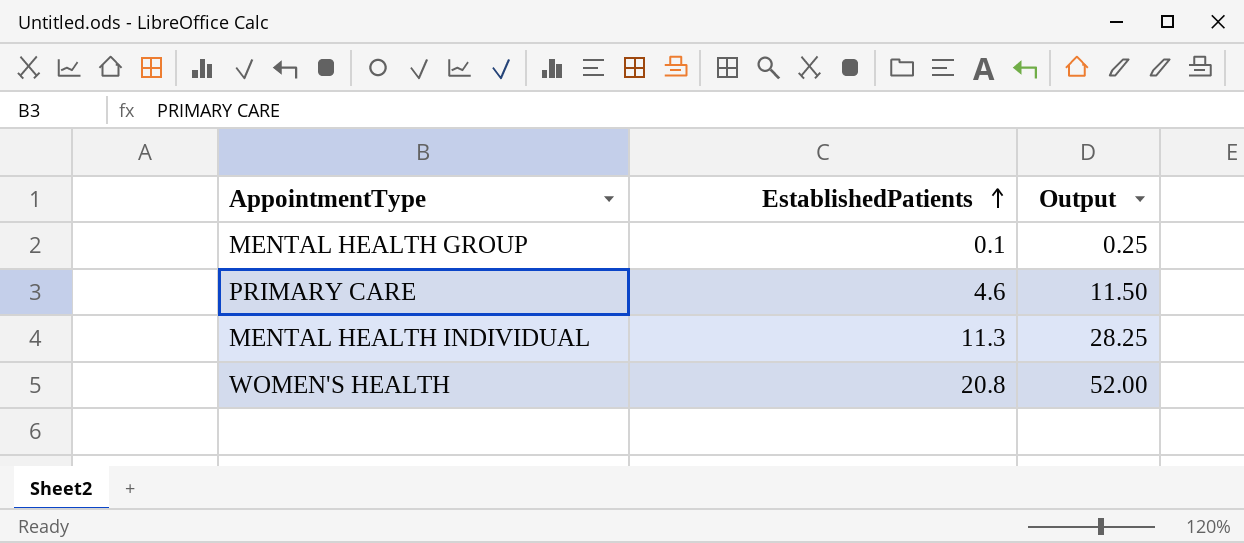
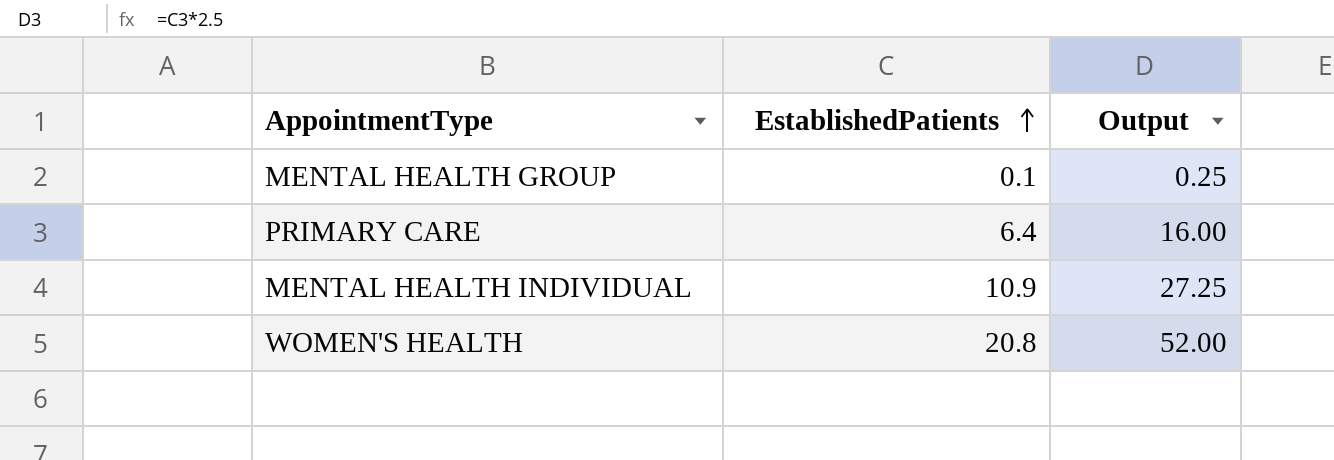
PRIMARY CARE | EstablishedPatients: 4.6 -> 6.4
PRIMARY CARE | Output: 11.50 -> 16.00
MENTAL HEALTH INDIVIDUAL | EstablishedPatients: 11.3 -> 10.9
MENTAL HEALTH INDIVIDUAL | Output: 28.25 -> 27.25

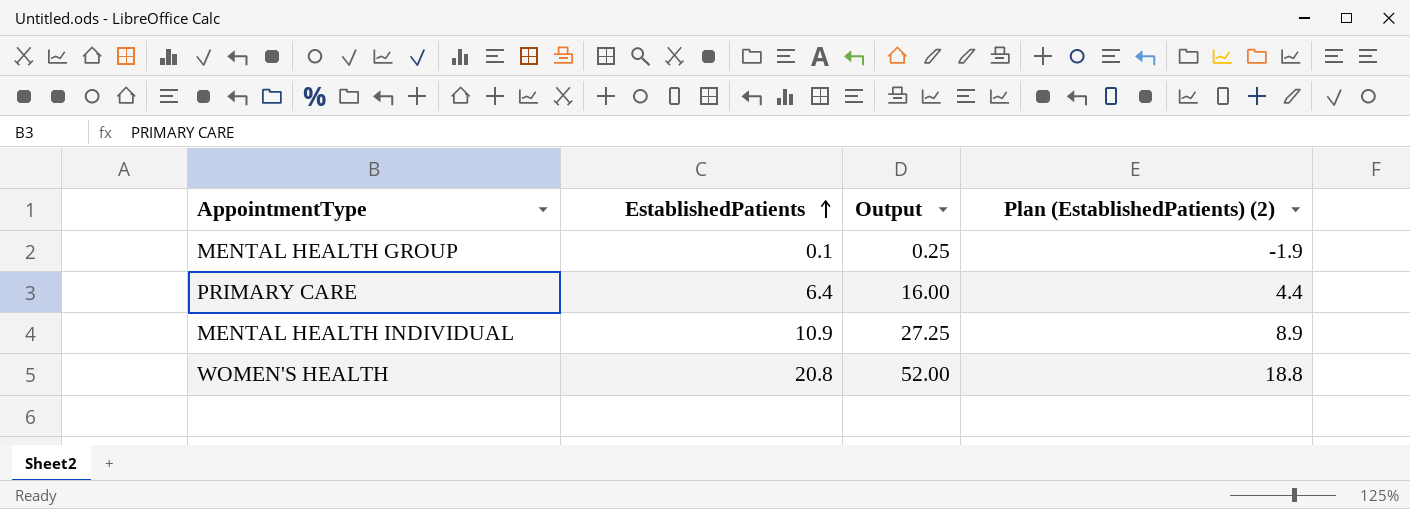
column Plan (EstablishedPatients) (2) | formula: none -> [EstablishedPatients] - 2

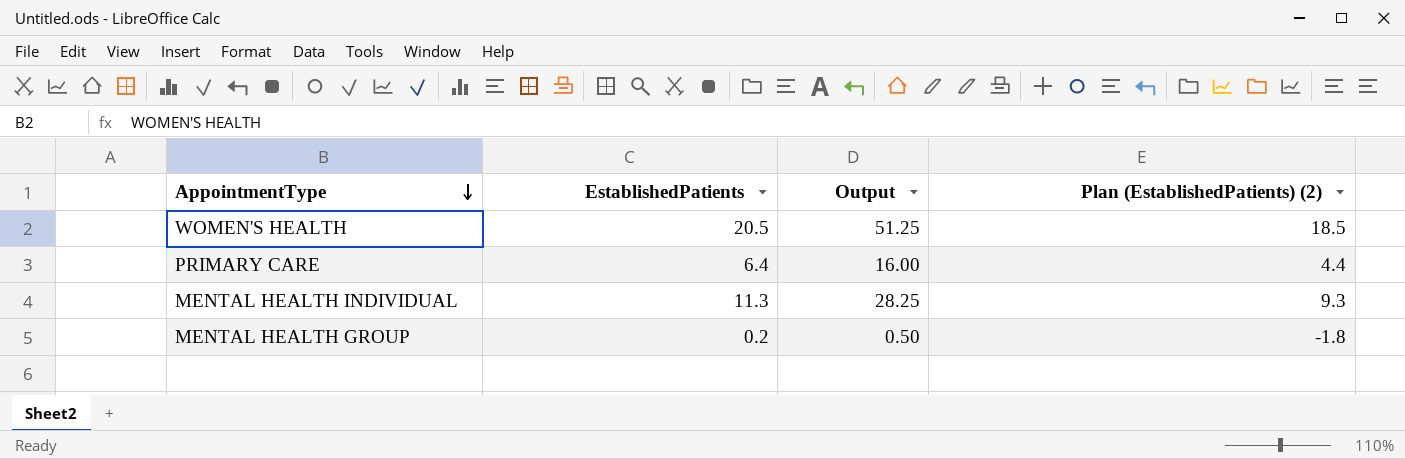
row order: EstablishedPatients ascending -> AppointmentType descending
WOMEN'S HEALTH | EstablishedPatients: 20.8 -> 20.5
WOMEN'S HEALTH | Output: 52.00 -> 51.25
WOMEN'S HEALTH | Plan (EstablishedPatients) (2): 18.8 -> 18.5
MENTAL HEALTH INDIVIDUAL | EstablishedPatients: 10.9 -> 11.3
MENTAL HEALTH INDIVIDUAL | Output: 27.25 -> 28.25
MENTAL HEALTH INDIVIDUAL | Plan (EstablishedPatients) (2): 8.9 -> 9.3
MENTAL HEALTH GROUP | EstablishedPatients: 0.1 -> 0.2
MENTAL HEALTH GROUP | Output: 0.25 -> 0.50
MENTAL HEALTH GROUP | Plan (EstablishedPatients) (2): -1.9 -> -1.8

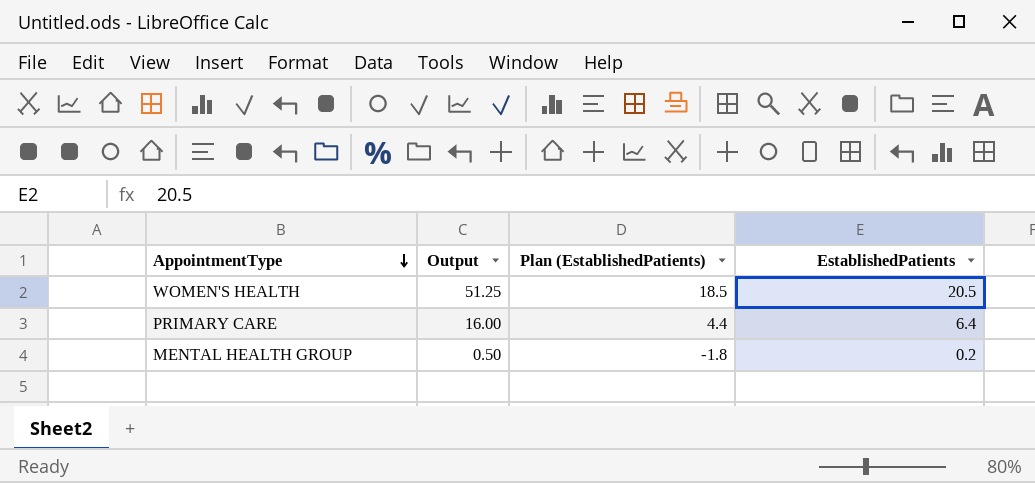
column name: Plan (EstablishedPatients) (2) -> Plan (EstablishedPatients)
column EstablishedPatients | position: 2 -> 4
row MENTAL HEALTH INDIVIDUAL: 11.3 | 28.25 | 9.3 -> none

